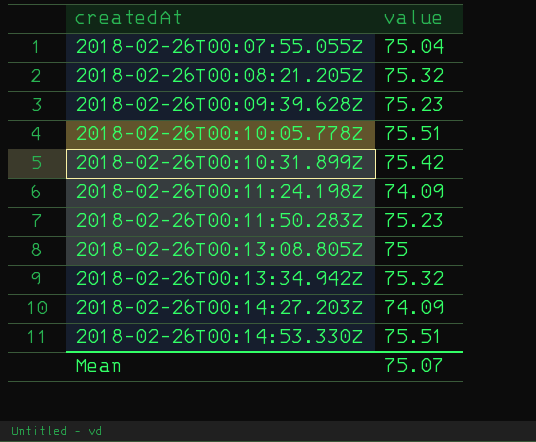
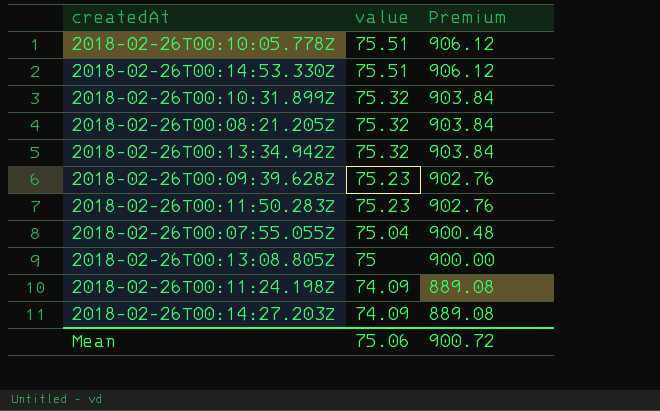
row order: createdAt ascending -> value descending
column Premium | formula: none -> [value] * 12
2018-02-26T00:10:31.899Z | value: 75.42 -> 75.32
Mean | value: 75.07 -> 75.06

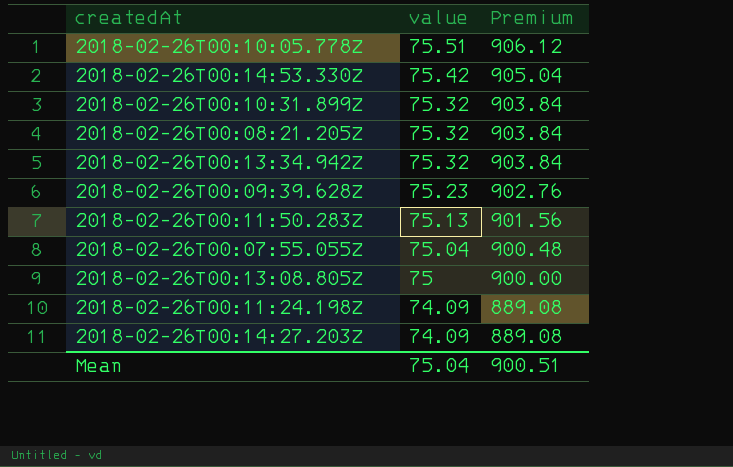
2018-02-26T00:14:53.330Z | value: 75.51 -> 75.42
2018-02-26T00:14:53.330Z | Premium: 906.12 -> 905.04
2018-02-26T00:11:50.283Z | value: 75.23 -> 75.13
2018-02-26T00:11:50.283Z | Premium: 902.76 -> 901.56
Mean | value: 75.06 -> 75.04
Mean | Premium: 900.72 -> 900.51

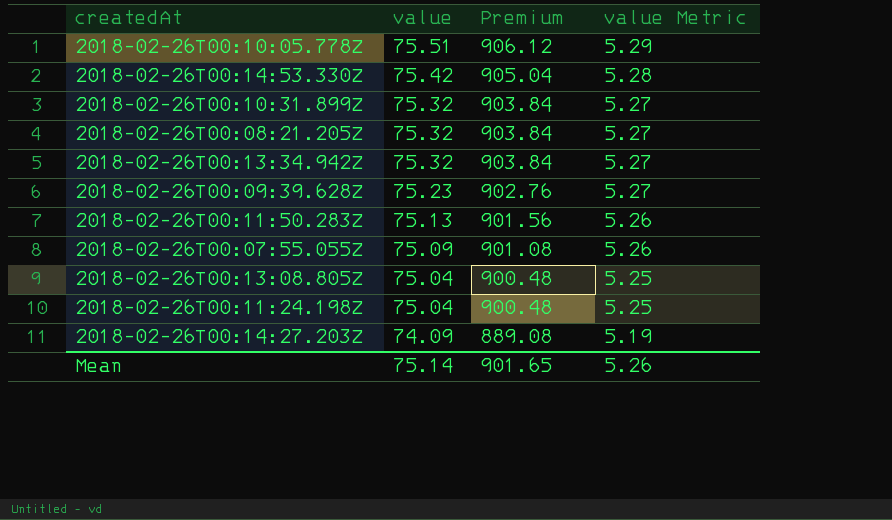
column value Metric | formula: none -> [value] * 0.07
2018-02-26T00:07:55.055Z | value: 75.04 -> 75.09
2018-02-26T00:07:55.055Z | Premium: 900.48 -> 901.08
2018-02-26T00:13:08.805Z | value: 75 -> 75.04
2018-02-26T00:13:08.805Z | Premium: 900.00 -> 900.48
2018-02-26T00:11:24.198Z | value: 74.09 -> 75.04
2018-02-26T00:11:24.198Z | Premium: 889.08 -> 900.48
Mean | value: 75.04 -> 75.14
Mean | Premium: 900.51 -> 901.65

